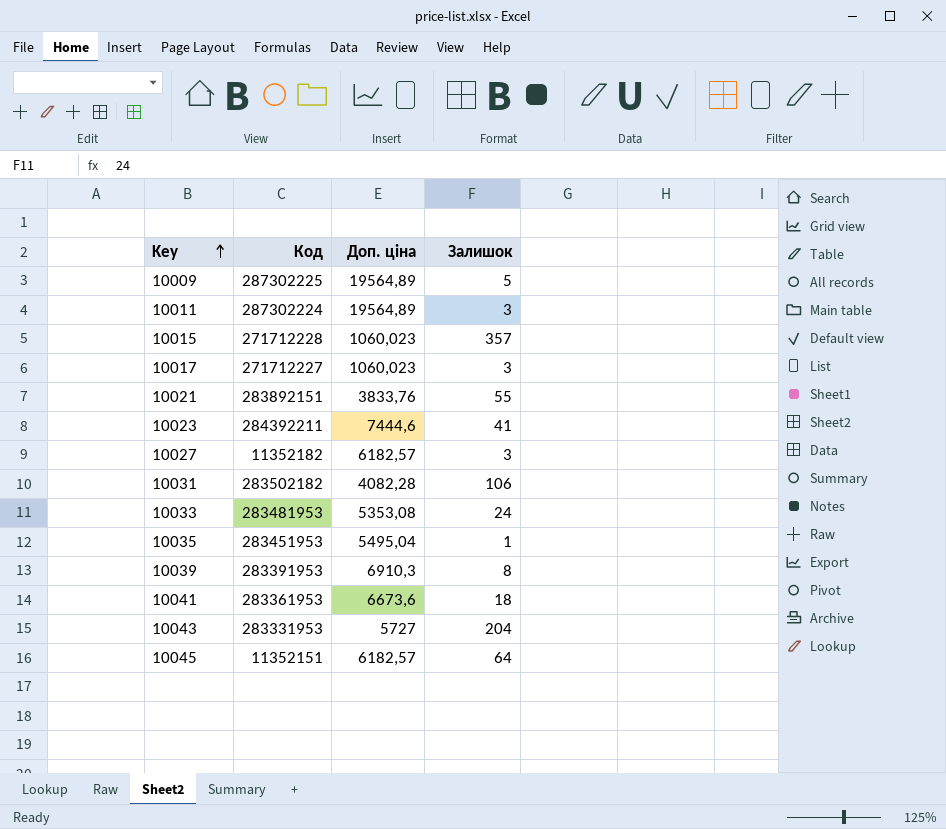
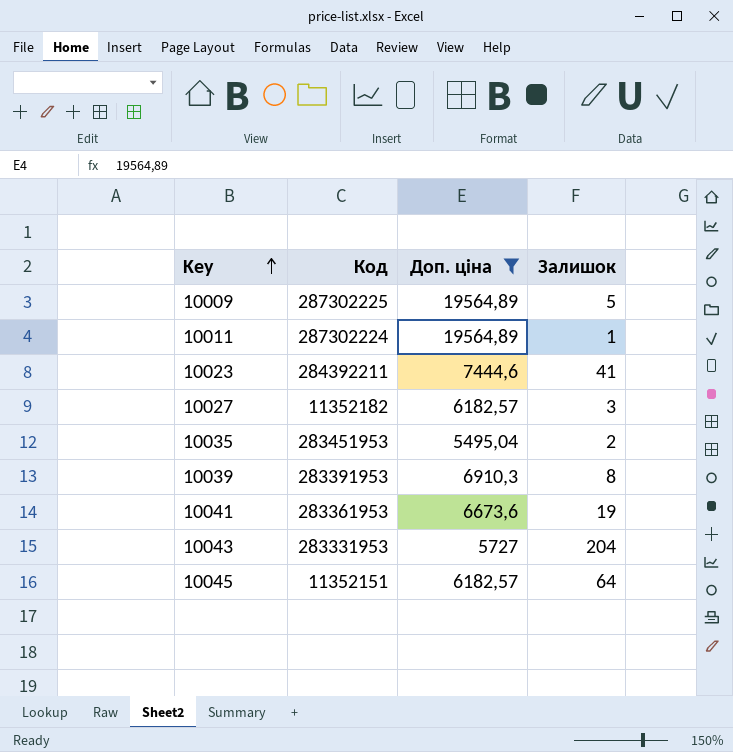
filter: none -> Доп. ціна >= 5495,04
10011 | Залишок: 3 -> 1
10035 | Залишок: 1 -> 2
10041 | Залишок: 18 -> 19

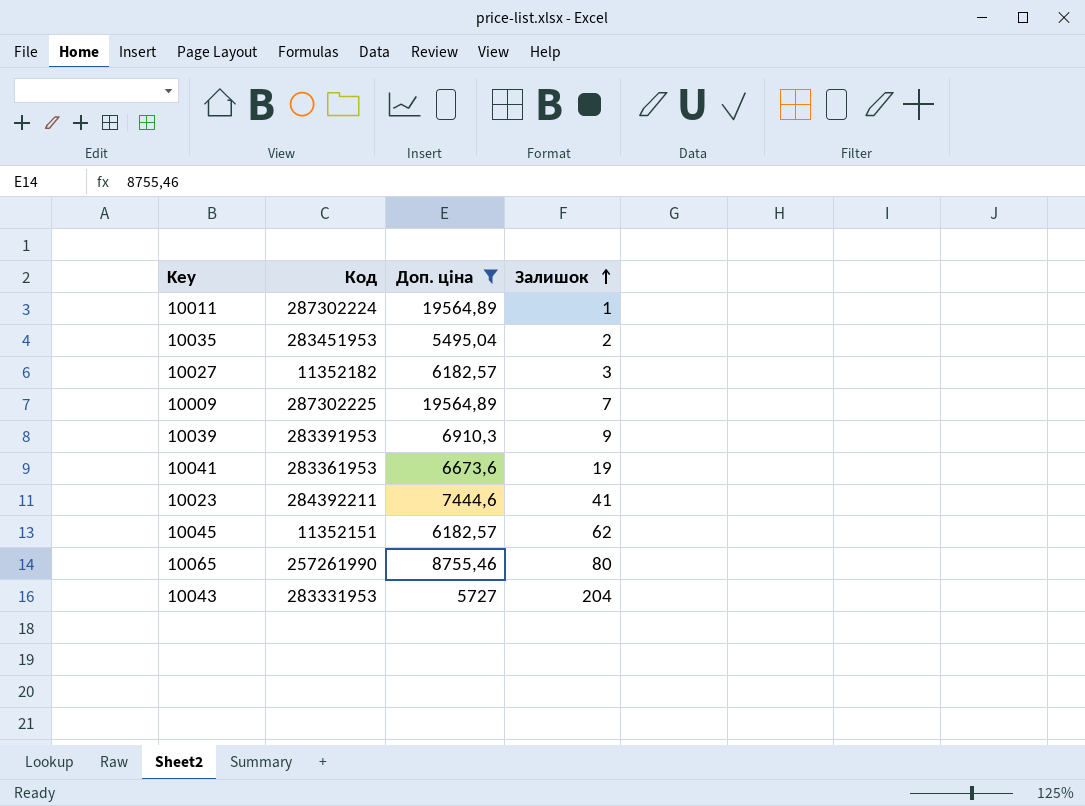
row order: Key ascending -> Залишок ascending
10009 | Залишок: 5 -> 7
10039 | Залишок: 8 -> 9
10045 | Залишок: 64 -> 62
row 10065: none -> 257261990 | 8755,46 | 80

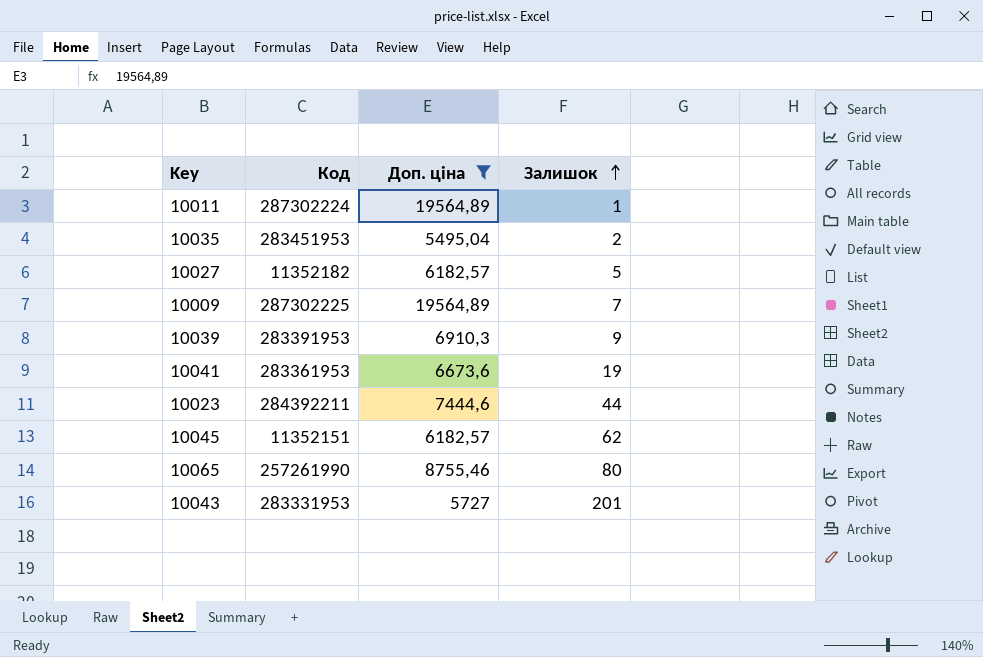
10027 | Залишок: 3 -> 5
10023 | Залишок: 41 -> 44
10043 | Залишок: 204 -> 201

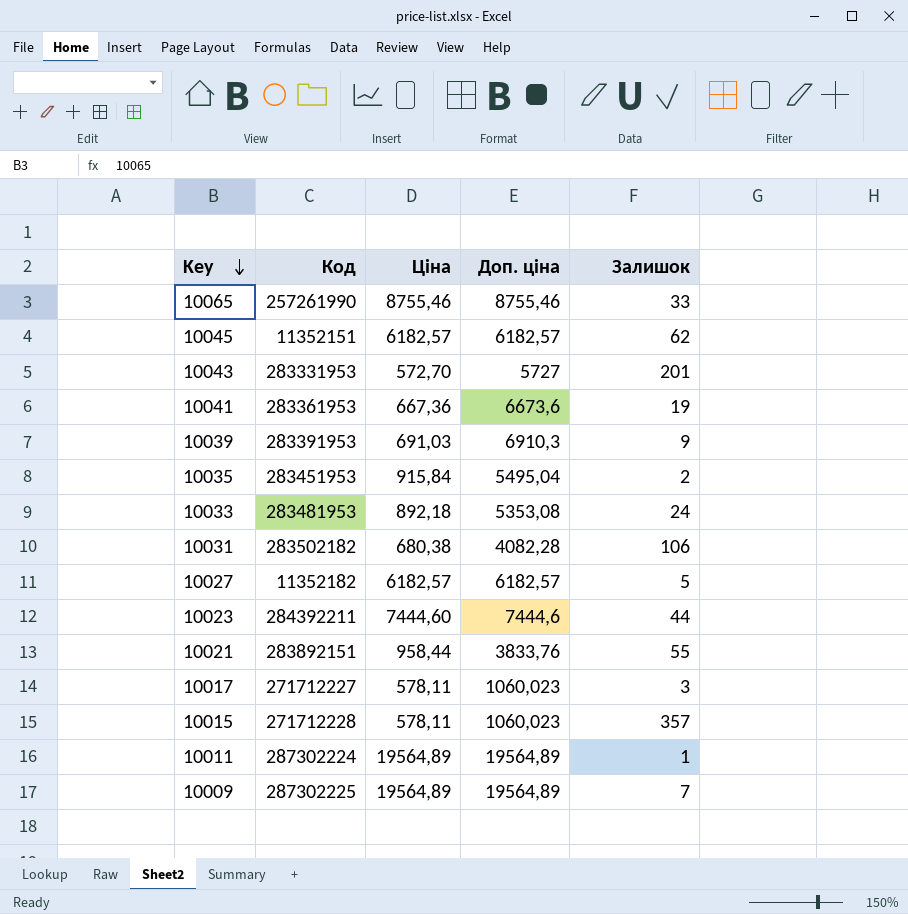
filter: Доп. ціна >= 5495,04 -> none
row order: Залишок ascending -> Key descending
column Ціна | position: none -> 3
10065 | Залишок: 80 -> 33

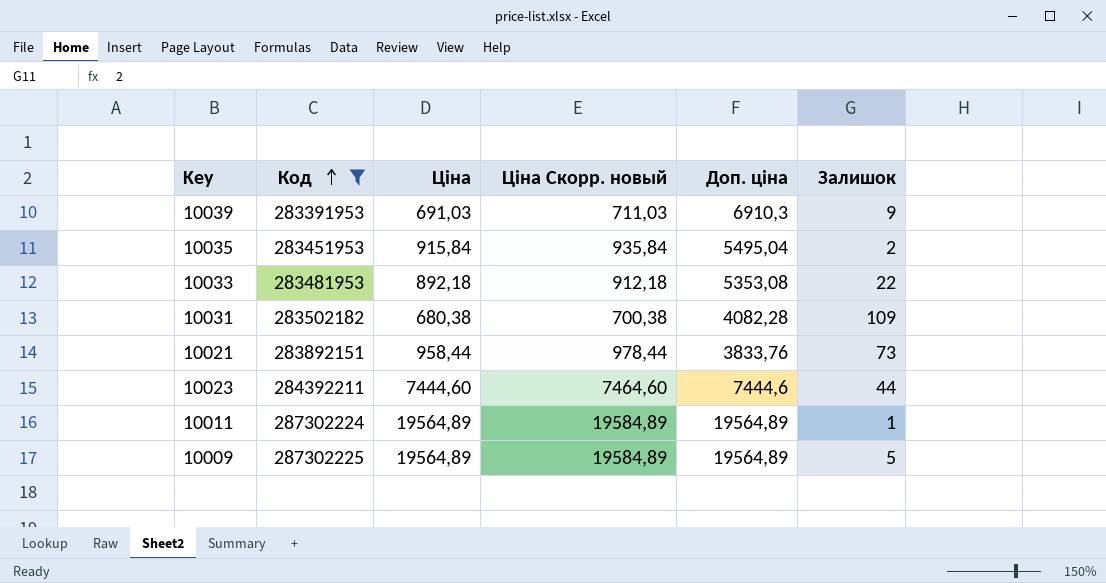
filter: none -> Код >= 283391953
row order: Key descending -> Код ascending
column Ціна Скорр. новый | formula: none -> [Ціна] + 20
10033 | Залишок: 24 -> 22
10031 | Залишок: 106 -> 109
10021 | Залишок: 55 -> 73
10009 | Залишок: 7 -> 5

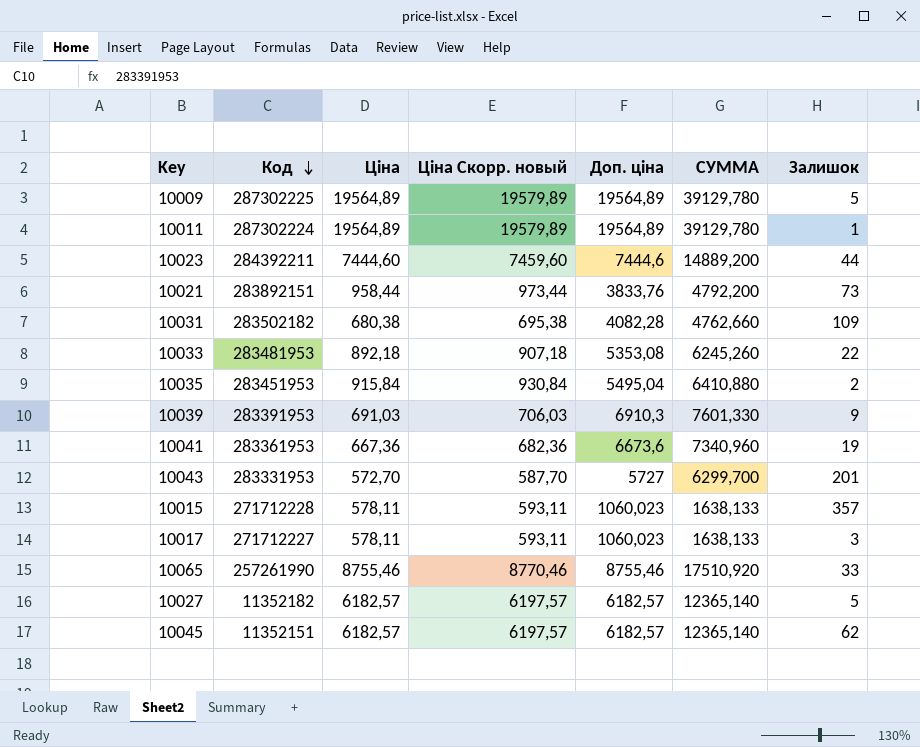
filter: Код >= 283391953 -> none
row order: Код ascending -> Код descending
column Ціна Скорр. новый | formula: [Ціна] + 20 -> [Ціна] + 15
column СУММА | formula: none -> [Ціна] + [Доп. ціна]

